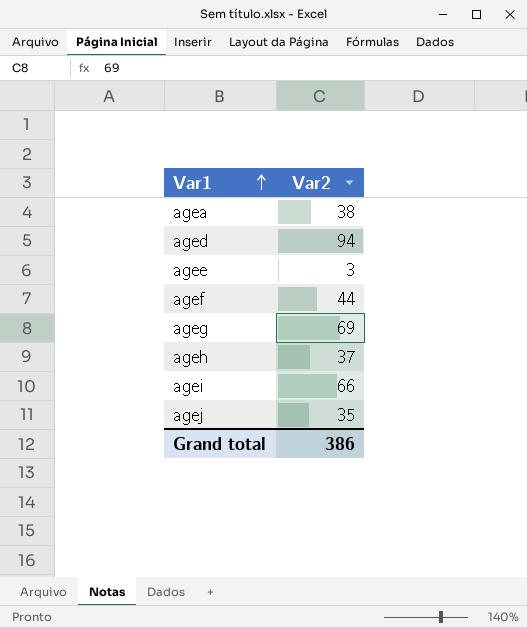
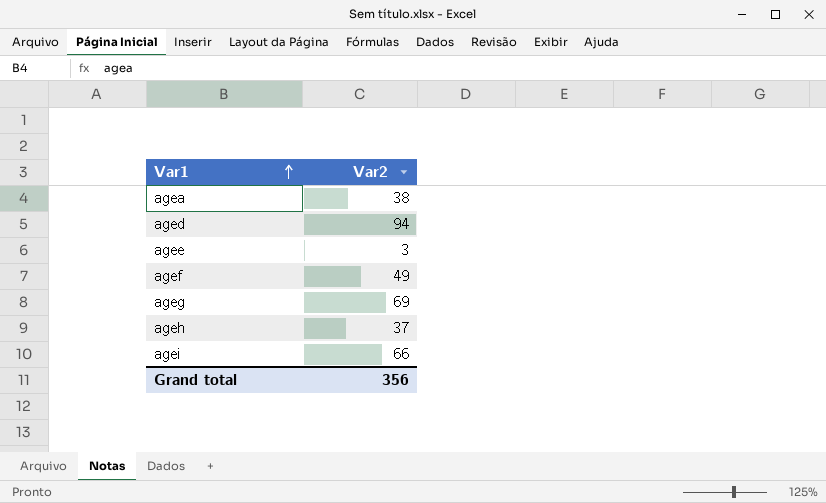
row agej: 35 -> none
agef | Var2: 44 -> 49
Grand total | Var2: 386 -> 356

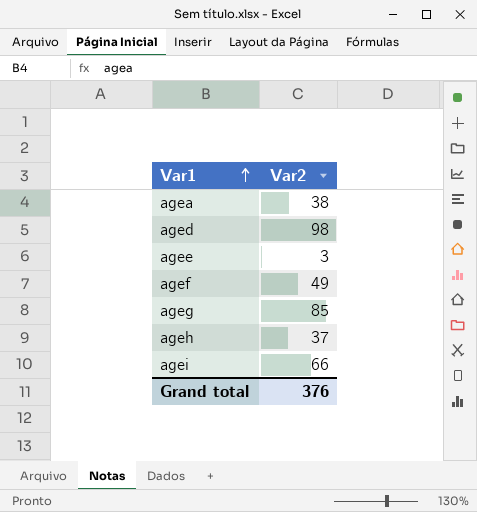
aged | Var2: 94 -> 98
ageg | Var2: 69 -> 85
Grand total | Var2: 356 -> 376

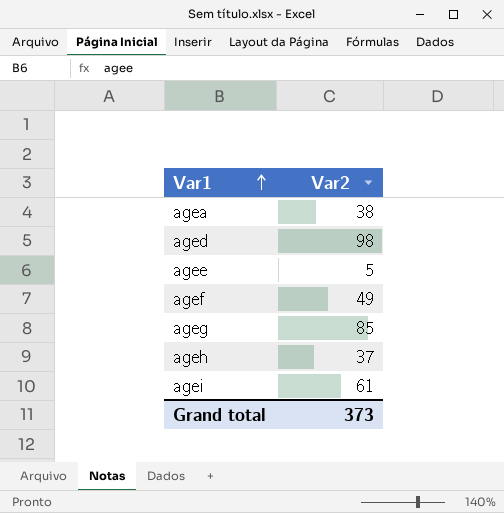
agee | Var2: 3 -> 5
agei | Var2: 66 -> 61
Grand total | Var2: 376 -> 373

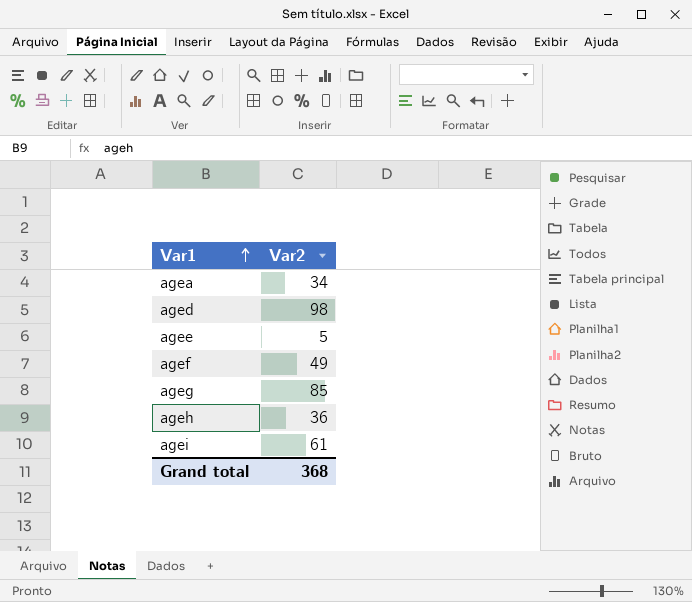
agea | Var2: 38 -> 34
ageh | Var2: 37 -> 36
Grand total | Var2: 373 -> 368

